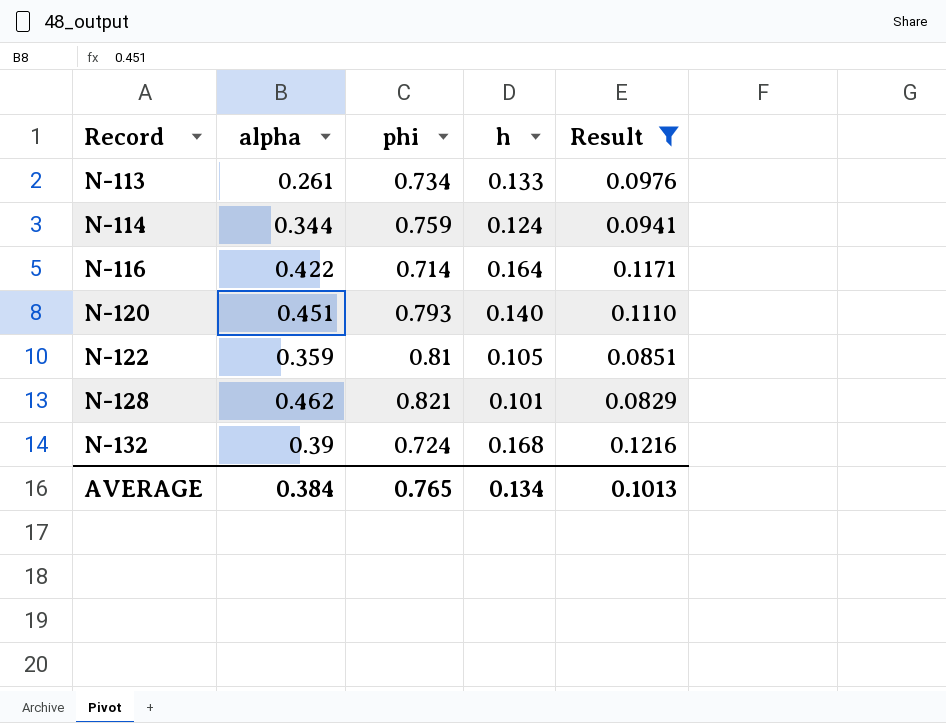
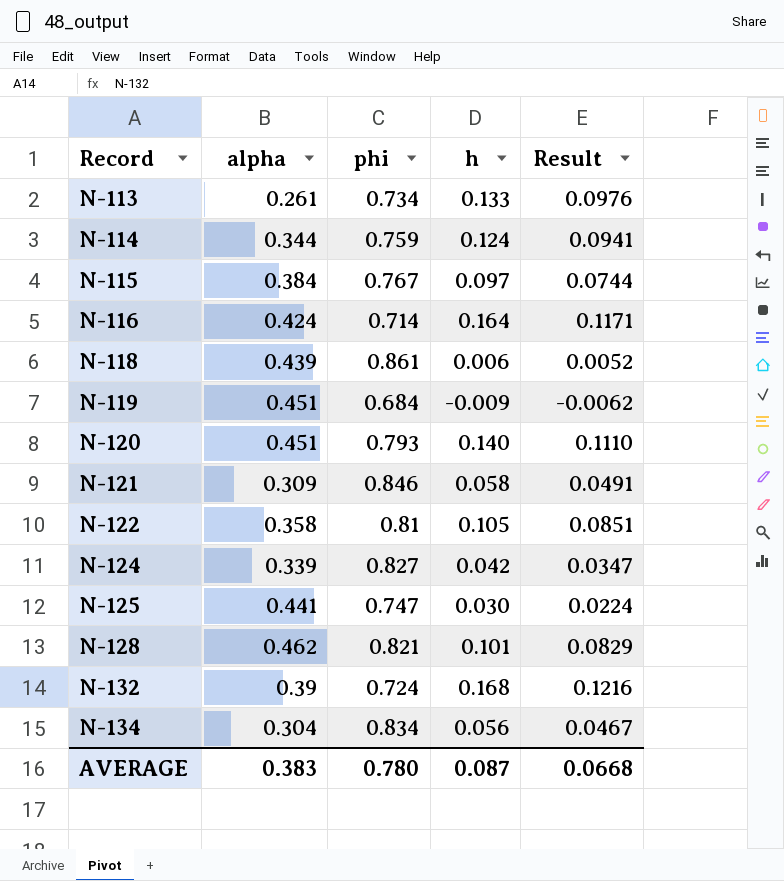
filter: Result >= 0.0829 -> none
N-116 | alpha: 0.422 -> 0.424
N-122 | alpha: 0.359 -> 0.358
AVERAGE | alpha: 0.384 -> 0.383
AVERAGE | phi: 0.765 -> 0.780
AVERAGE | h: 0.134 -> 0.087
AVERAGE | Result: 0.1013 -> 0.0668

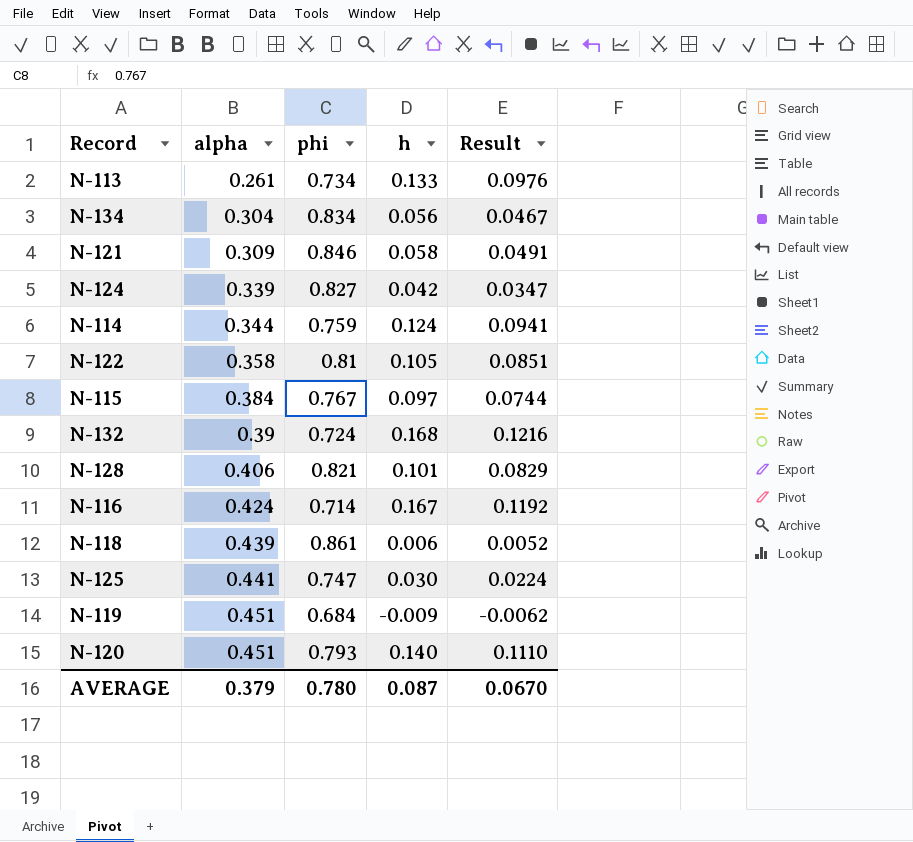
row order: Record ascending -> alpha ascending
N-128 | alpha: 0.462 -> 0.406
N-116 | h: 0.164 -> 0.167
N-116 | Result: 0.1171 -> 0.1192
AVERAGE | alpha: 0.383 -> 0.379
AVERAGE | Result: 0.0668 -> 0.0670

